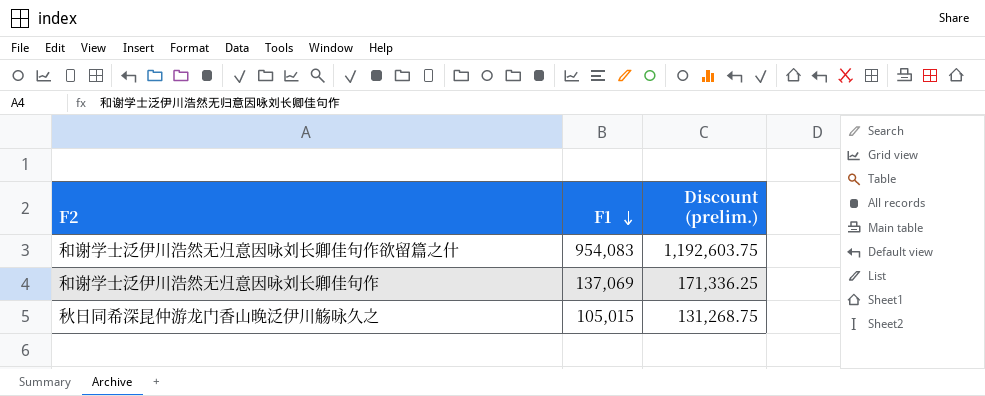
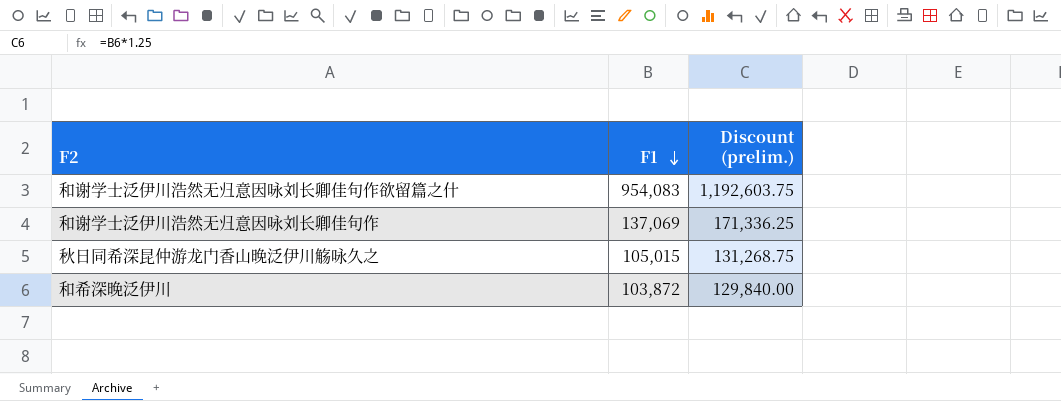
row 和希深晚泛伊川: none -> 103,872 | 129,840.00

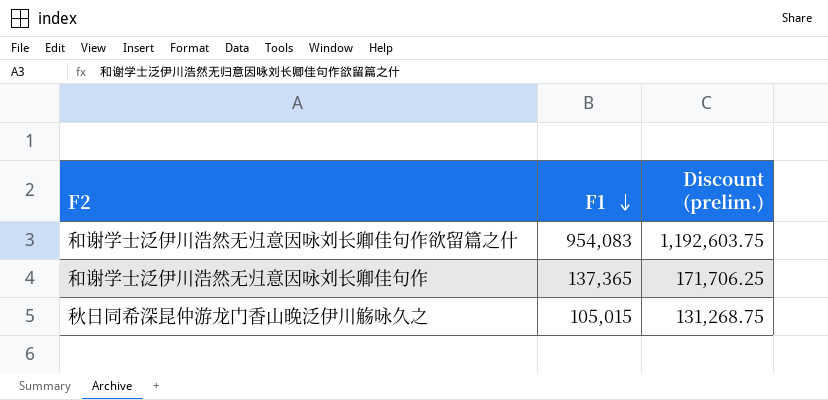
row 和希深晚泛伊川: 103,872 | 129,840.00 -> none
和谢学士泛伊川浩然无归意因咏刘长卿佳句作 | F1: 137,069 -> 137,365
和谢学士泛伊川浩然无归意因咏刘长卿佳句作 | Discount (prelim.): 171,336.25 -> 171,706.25

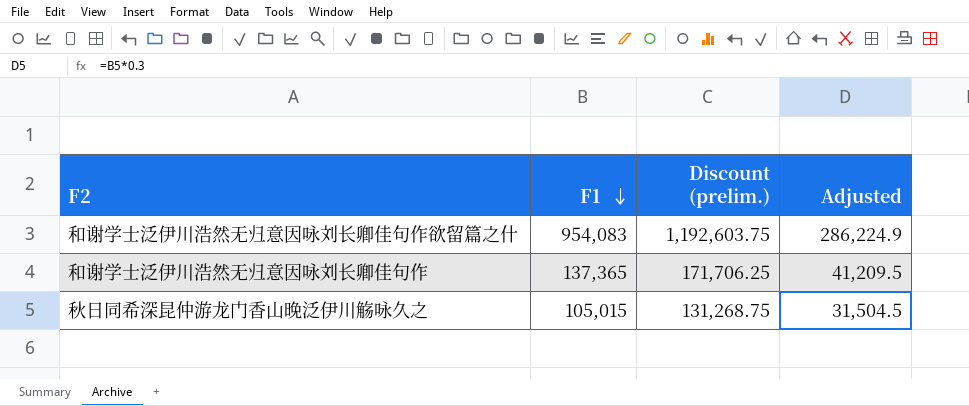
column Adjusted | formula: none -> [F1] * 0.3

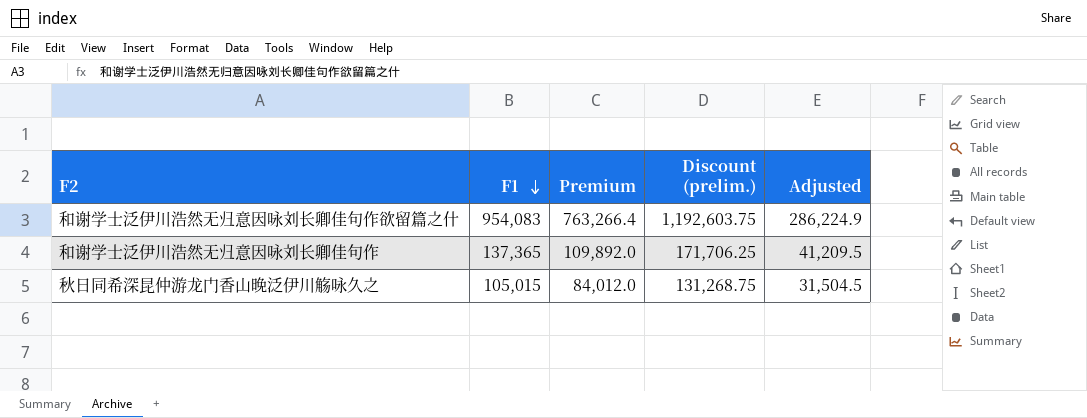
column Premium | formula: none -> [F1] * 0.8

